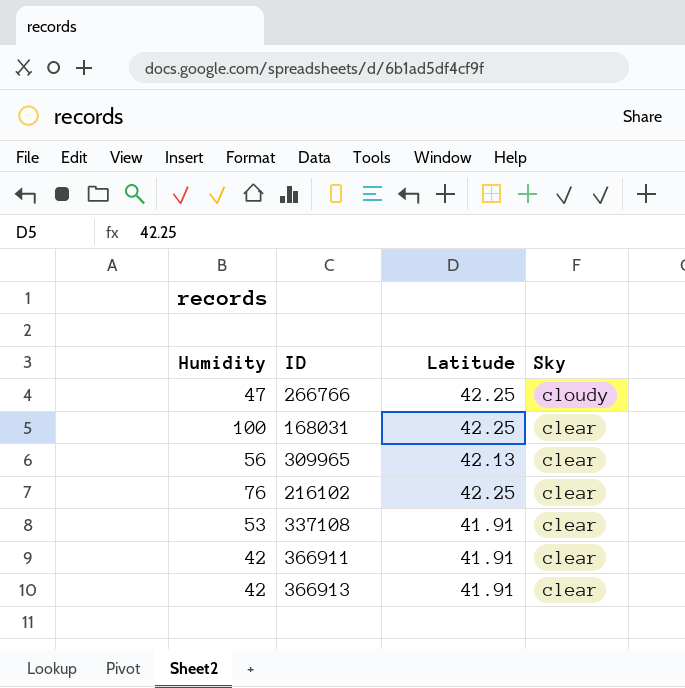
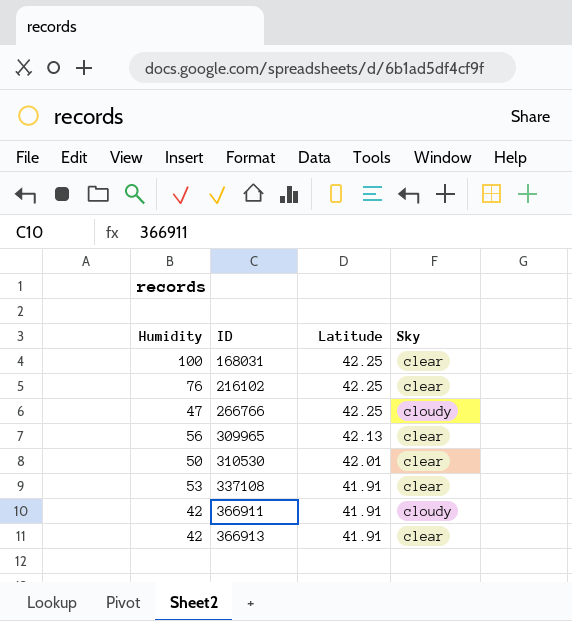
row order: Sky descending -> ID ascending
row 310530: none -> 50 | 42.01 | clear
366911 | Sky: clear -> cloudy

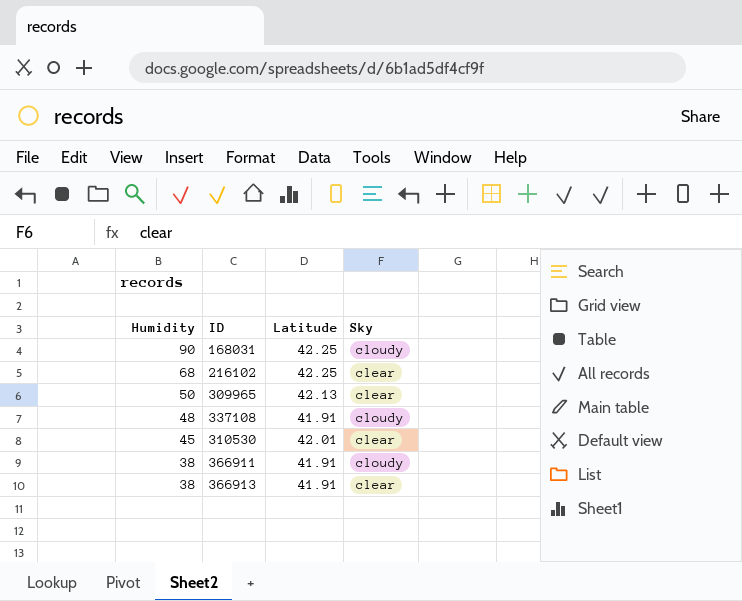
row order: ID ascending -> Humidity descending
row 266766: 47 | 42.25 | cloudy -> none
168031 | Humidity: 100 -> 90
168031 | Sky: clear -> cloudy
216102 | Humidity: 76 -> 68
309965 | Humidity: 56 -> 50
337108 | Humidity: 53 -> 48
337108 | Sky: clear -> cloudy
310530 | Humidity: 50 -> 45
366911 | Humidity: 42 -> 38
366913 | Humidity: 42 -> 38

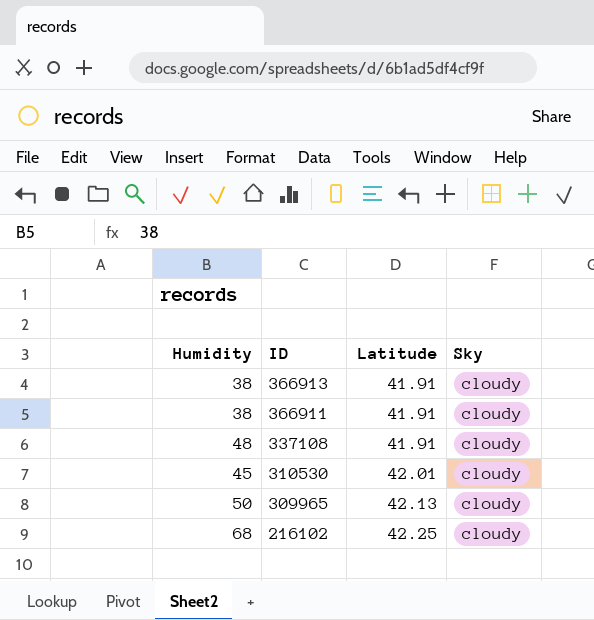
row order: Humidity descending -> ID descending
row 168031: 90 | 42.25 | cloudy -> none
366913 | Sky: clear -> cloudy
310530 | Sky: clear -> cloudy
309965 | Sky: clear -> cloudy
216102 | Sky: clear -> cloudy

